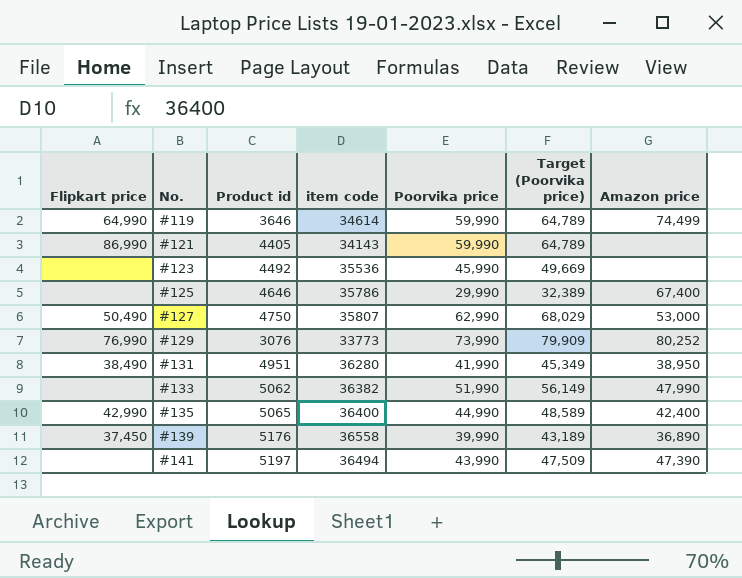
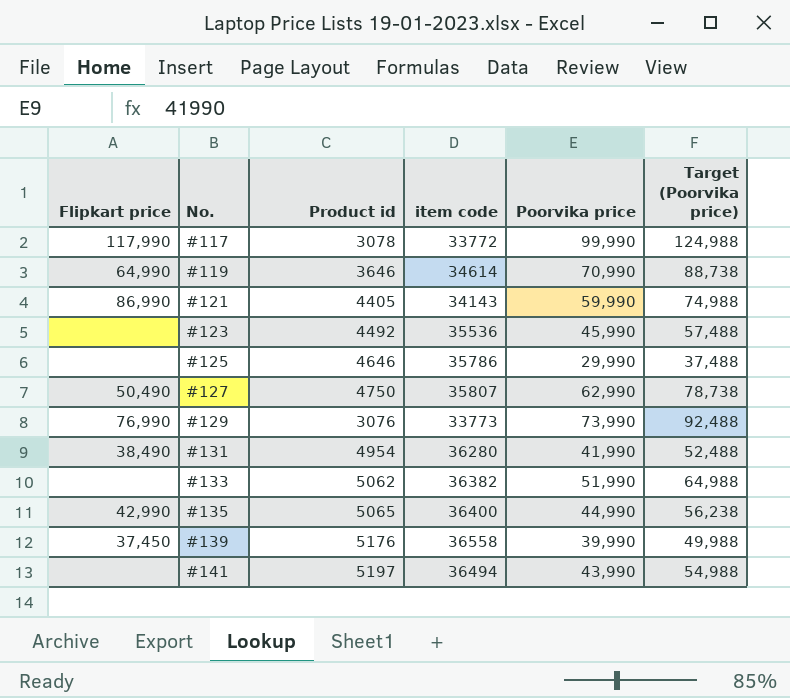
column Amazon price | position: 7 -> none
column Target (Poorvika price) | formula: [Poorvika price] * 1.08 -> [Poorvika price] * 1.25
row #117: none -> 117,990 | 3078 | 33772 | 99,990 | 124,988
#119 | Poorvika price: 59,990 -> 70,990
#131 | Product id: 4951 -> 4954

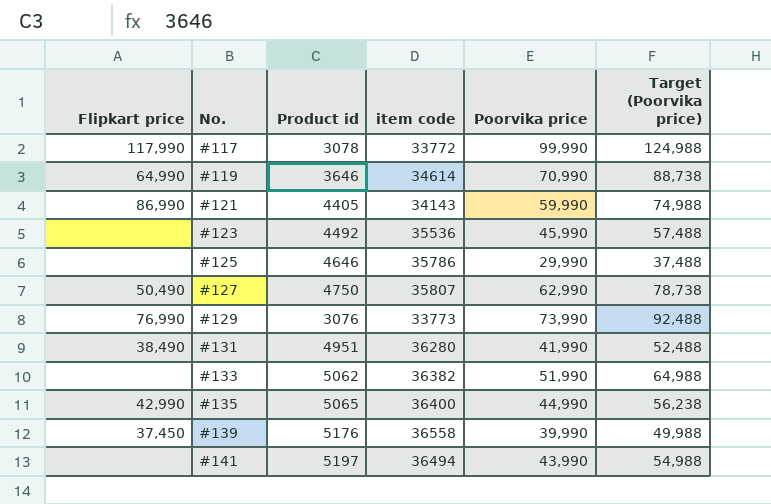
#131 | Product id: 4954 -> 4951

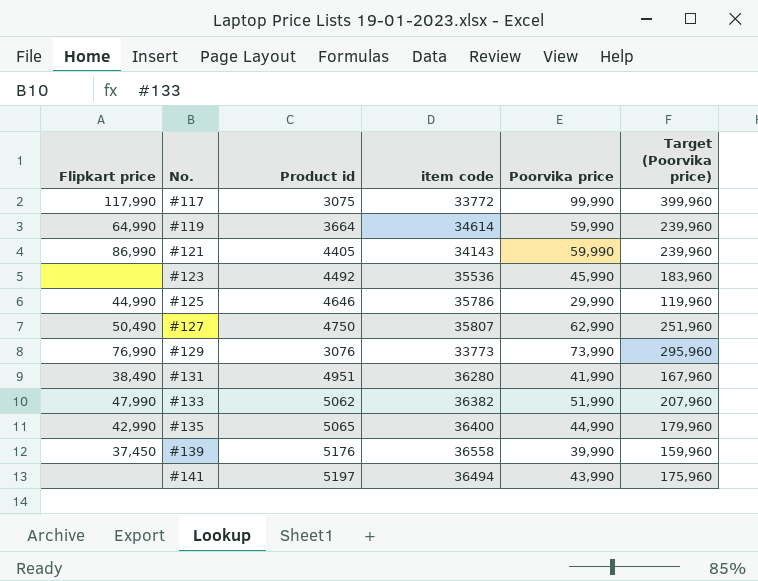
column Target (Poorvika price) | formula: [Poorvika price] * 1.25 -> [Poorvika price] * 4
#117 | Product id: 3078 -> 3075
#119 | Product id: 3646 -> 3664
#119 | Poorvika price: 70,990 -> 59,990
#125 | Flipkart price: none -> 44,990
#133 | Flipkart price: none -> 47,990

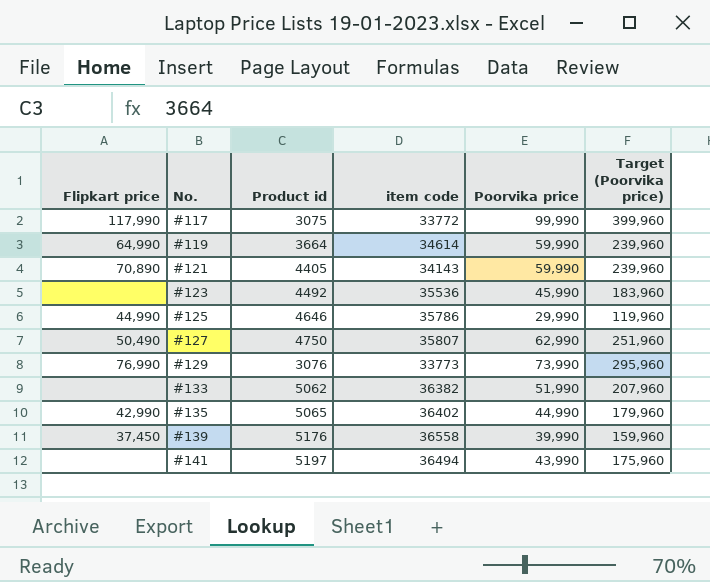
row #131: 38,490 | 4951 | 36280 | 41,990 | 167,960 -> none
#121 | Flipkart price: 86,990 -> 70,890
#133 | Flipkart price: 47,990 -> none
#135 | item code: 36400 -> 36402

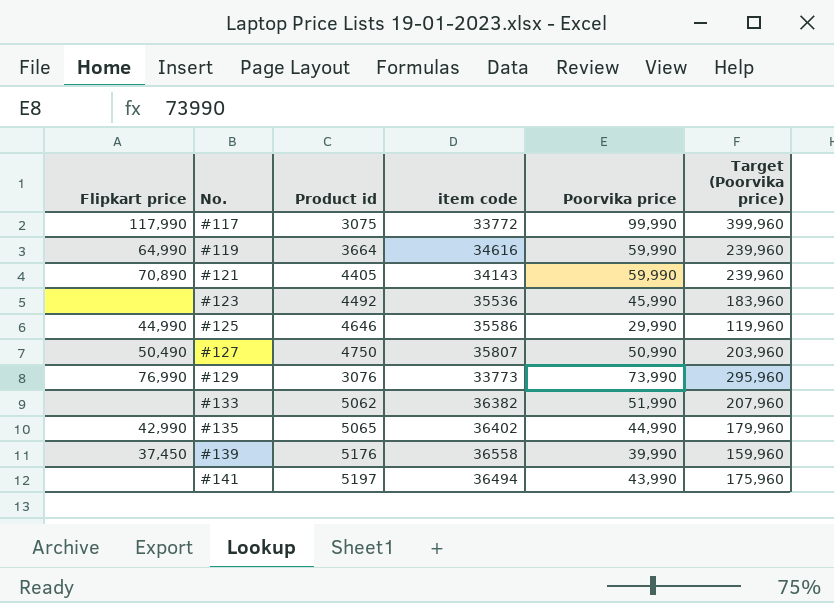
#119 | item code: 34614 -> 34616
#125 | item code: 35786 -> 35586
#127 | Poorvika price: 62,990 -> 50,990
#127 | Target (Poorvika price): 251,960 -> 203,960

